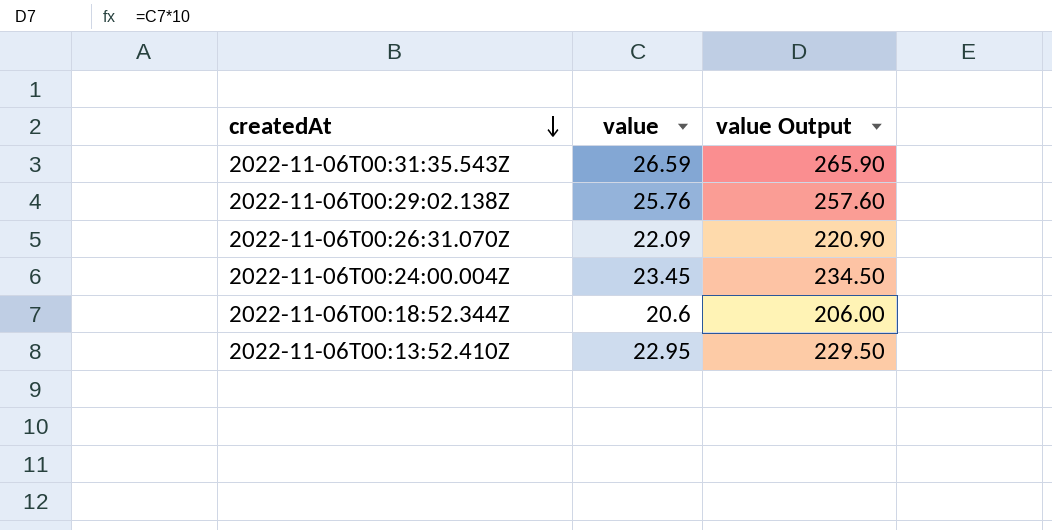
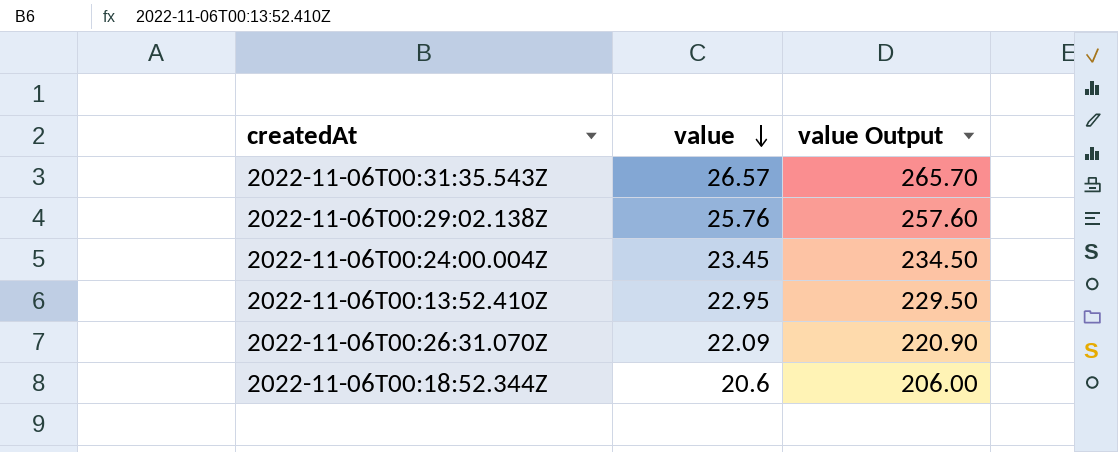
row order: createdAt descending -> value descending
2022-11-06T00:31:35.543Z | value: 26.59 -> 26.57
2022-11-06T00:31:35.543Z | value Output: 265.90 -> 265.70

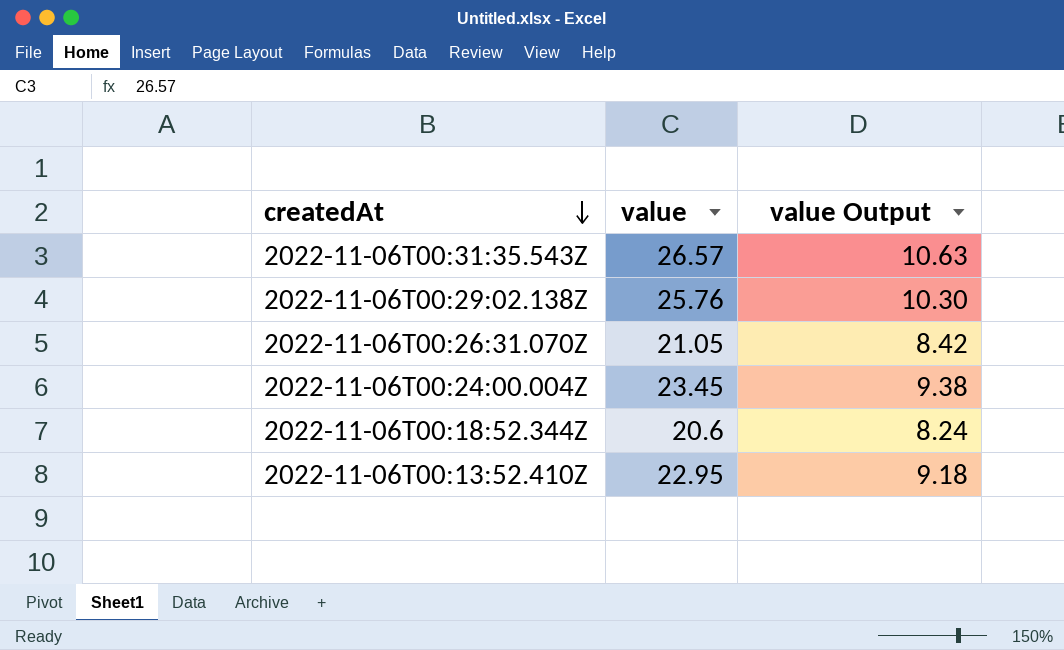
row order: value descending -> createdAt descending
column value Output | formula: [value] * 10 -> [value] * 0.4
2022-11-06T00:26:31.070Z | value: 22.09 -> 21.05

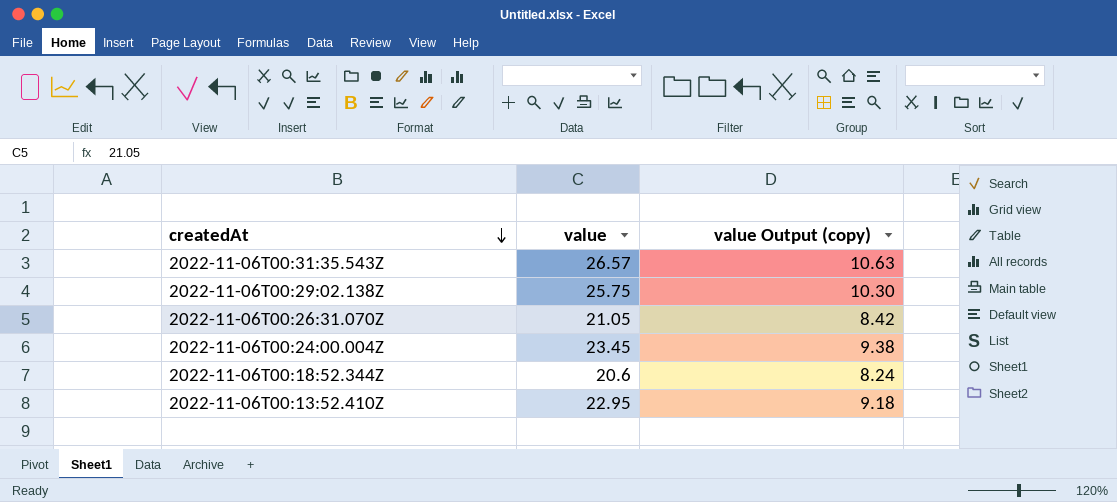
column name: value Output -> value Output (copy)
2022-11-06T00:29:02.138Z | value: 25.76 -> 25.75

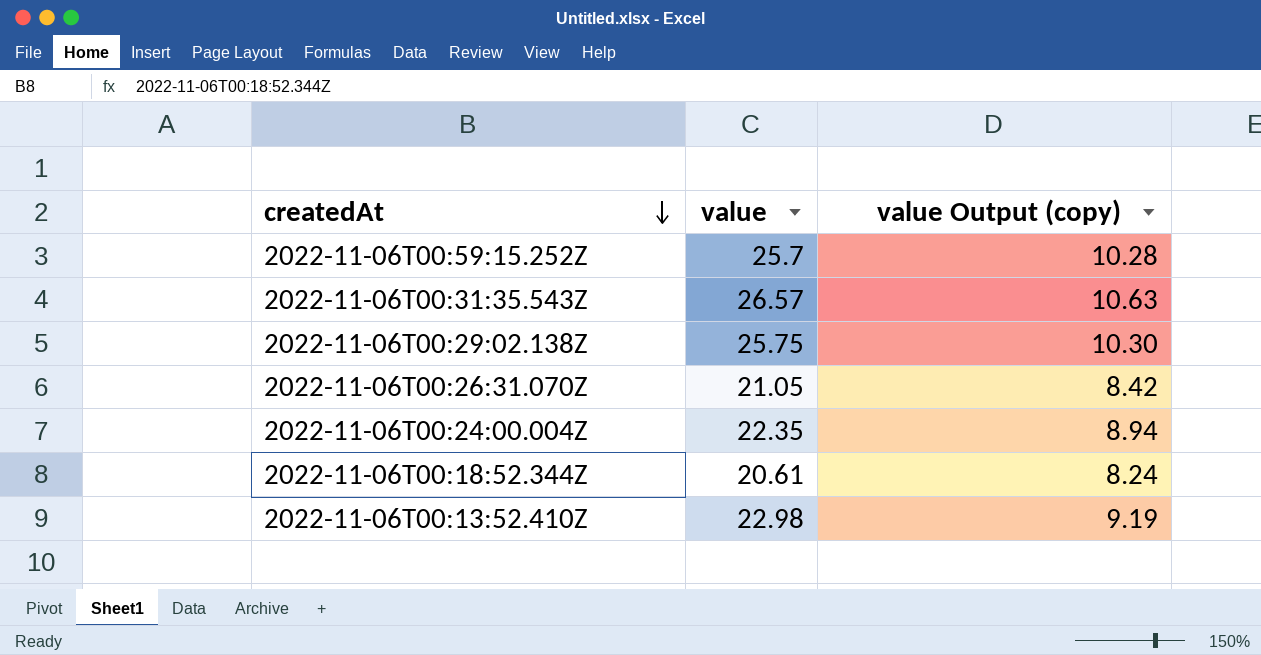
row 2022-11-06T00:59:15.252Z: none -> 25.7 | 10.28
2022-11-06T00:24:00.004Z | value: 23.45 -> 22.35
2022-11-06T00:24:00.004Z | value Output (copy): 9.38 -> 8.94
2022-11-06T00:18:52.344Z | value: 20.6 -> 20.61
2022-11-06T00:13:52.410Z | value: 22.95 -> 22.98
2022-11-06T00:13:52.410Z | value Output (copy): 9.18 -> 9.19

